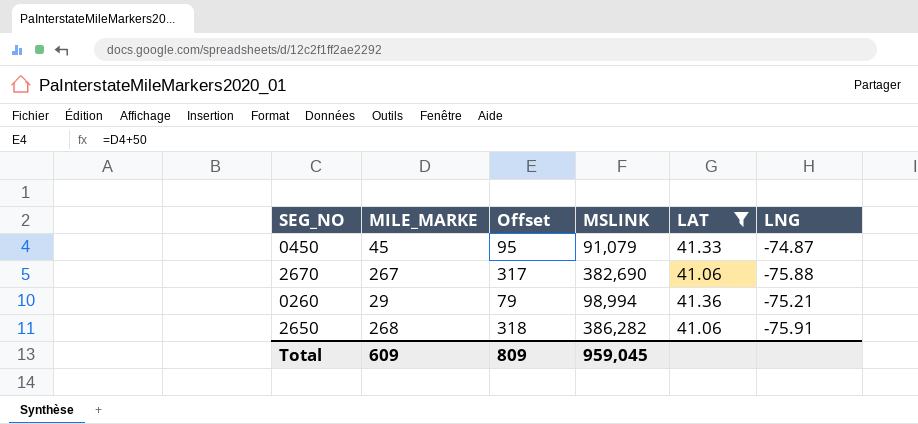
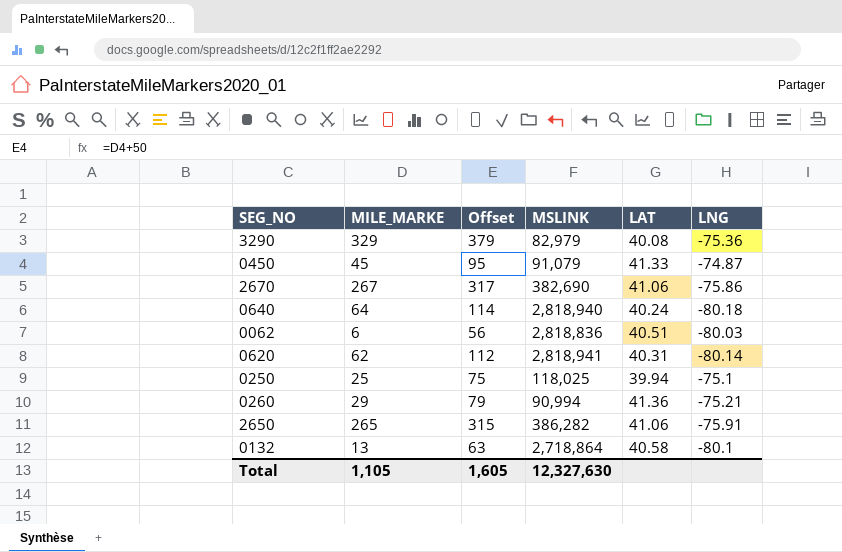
filter: LAT >= 41.06 -> none
2670 | LNG: -75.88 -> -75.86
0260 | MSLINK: 98,994 -> 90,994
2650 | MILE_MARKE: 268 -> 265
2650 | Offset: 318 -> 315
Total | MILE_MARKE: 609 -> 1,105
Total | Offset: 809 -> 1,605
Total | MSLINK: 959,045 -> 12,327,630

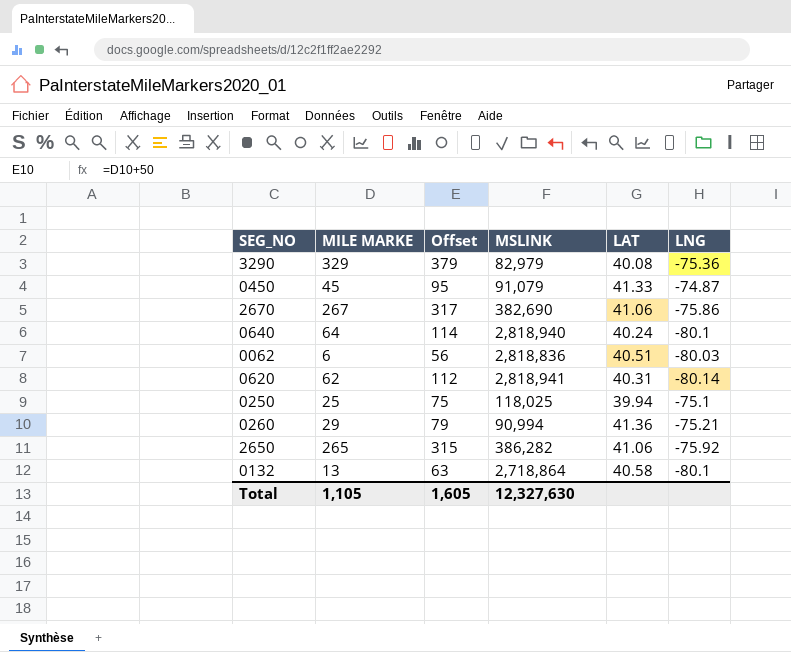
column name: MILE_MARKE -> MILE MARKE
0640 | LNG: -80.18 -> -80.1
2650 | LNG: -75.91 -> -75.92

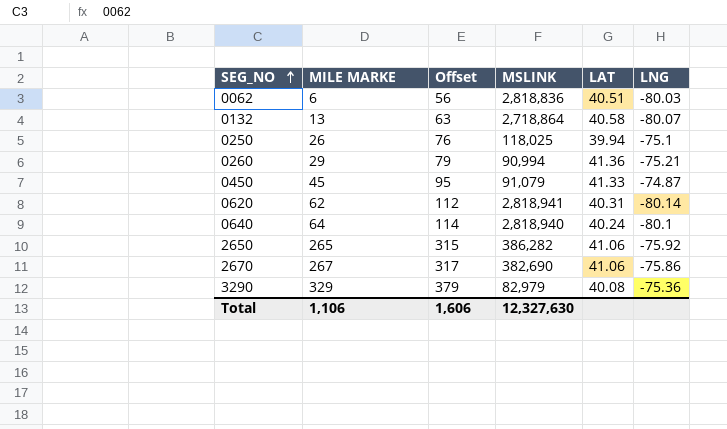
row order: none -> SEG_NO ascending
0132 | LNG: -80.1 -> -80.07
0250 | MILE MARKE: 25 -> 26
0250 | Offset: 75 -> 76
Total | MILE MARKE: 1,105 -> 1,106
Total | Offset: 1,605 -> 1,606

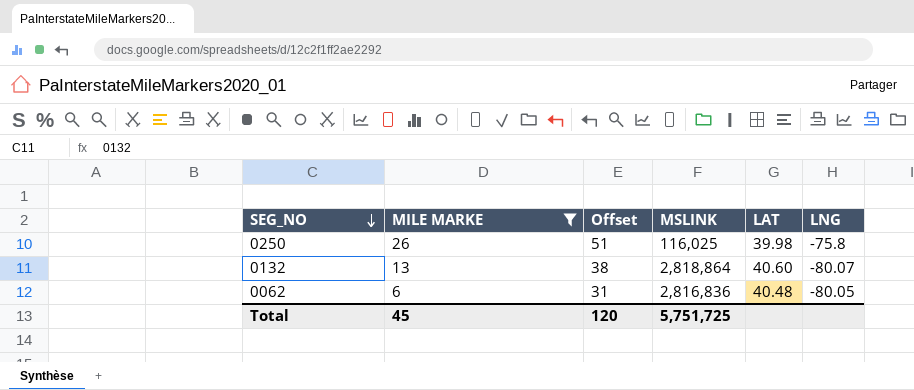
filter: none -> MILE MARKE <= 26
row order: SEG_NO ascending -> SEG_NO descending
column Offset | formula: [MILE MARKE] + 50 -> [MILE MARKE] + 25
0250 | MSLINK: 118,025 -> 116,025
0250 | LAT: 39.94 -> 39.98
0250 | LNG: -75.1 -> -75.8
0132 | MSLINK: 2,718,864 -> 2,818,864
0132 | LAT: 40.58 -> 40.60
0062 | MSLINK: 2,818,836 -> 2,816,836
0062 | LAT: 40.51 -> 40.48
0062 | LNG: -80.03 -> -80.05
Total | MILE MARKE: 1,106 -> 45
Total | Offset: 1,606 -> 120
Total | MSLINK: 12,327,630 -> 5,751,725

